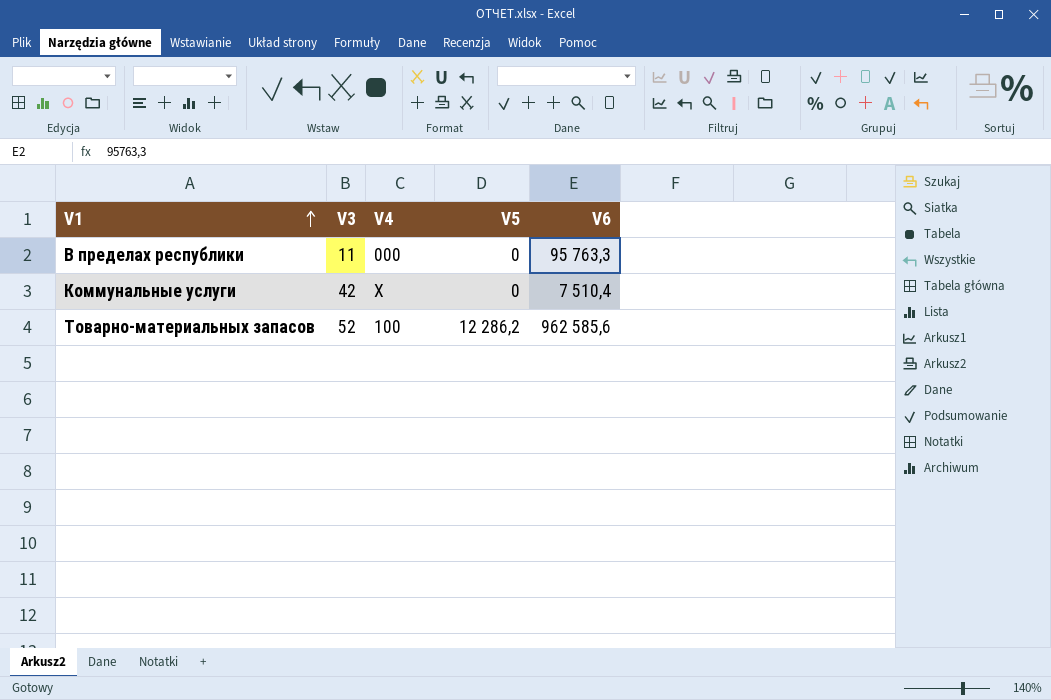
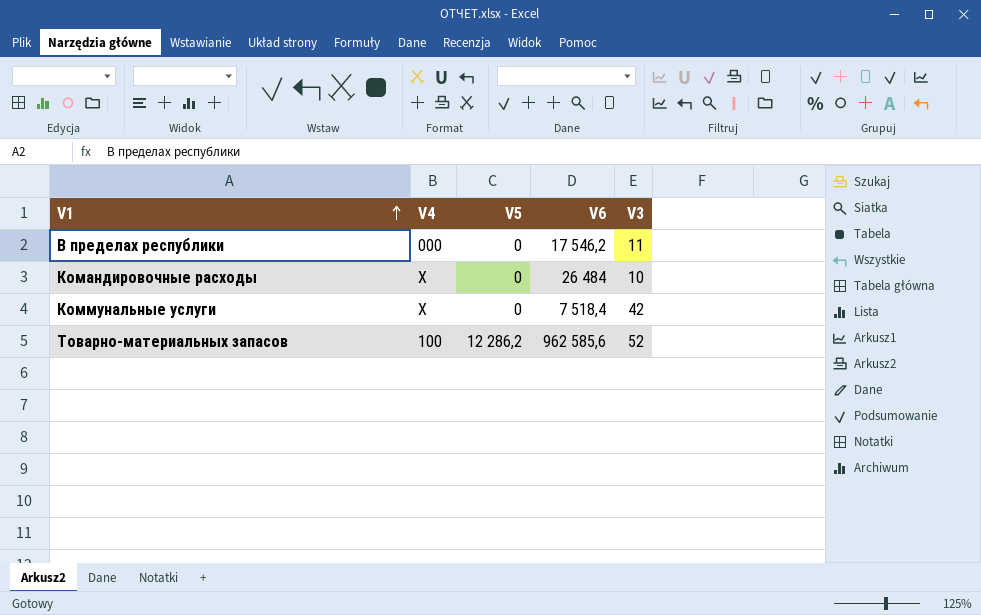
column V3 | position: 2 -> 5
В пределах республики | V6: 95 763,3 -> 17 546,2
row Командировочные расходы: none -> X | 0 | 26 484 | 10
Коммунальные услуги | V6: 7 510,4 -> 7 518,4

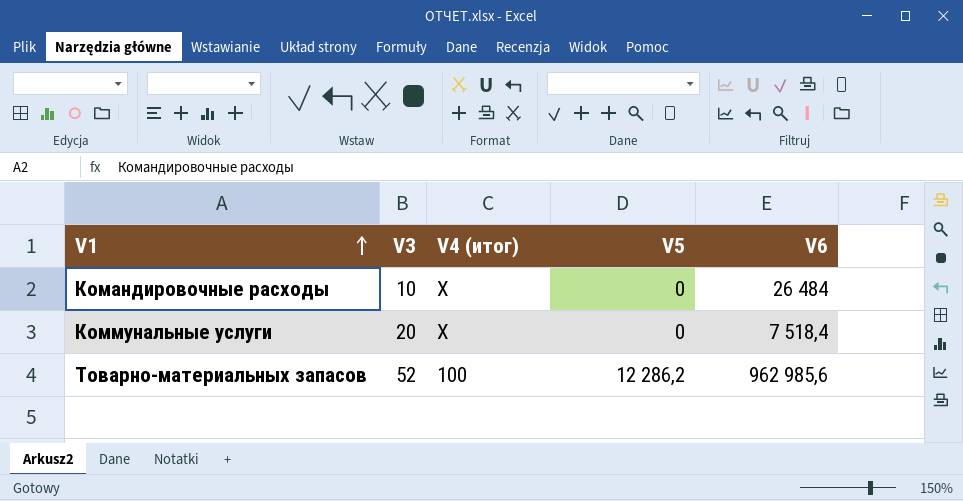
column V3 | position: 5 -> 2
column name: V4 -> V4 (итог)
row В пределах республики: 000 | 0 | 17 546,2 | 11 -> none
Коммунальные услуги | V3: 42 -> 20
Товарно-материальных запасов | V6: 962 585,6 -> 962 985,6

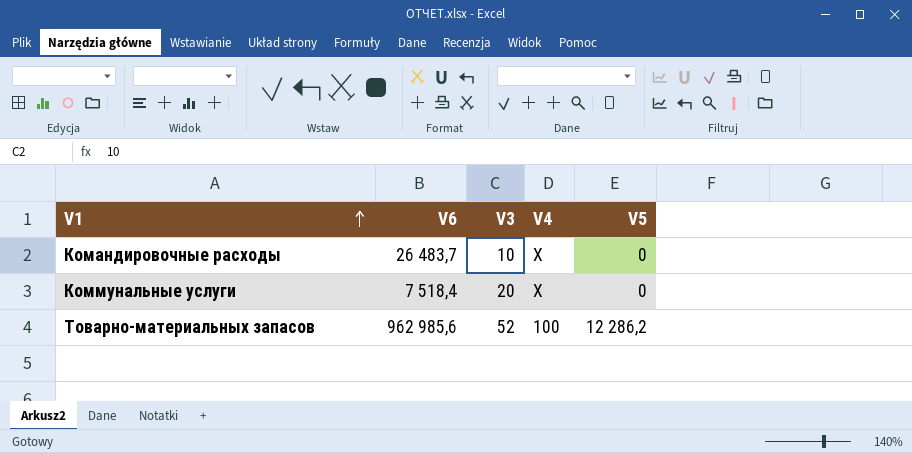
column V6 | position: 5 -> 2
column name: V4 (итог) -> V4
Командировочные расходы | V6: 26 484 -> 26 483,7

